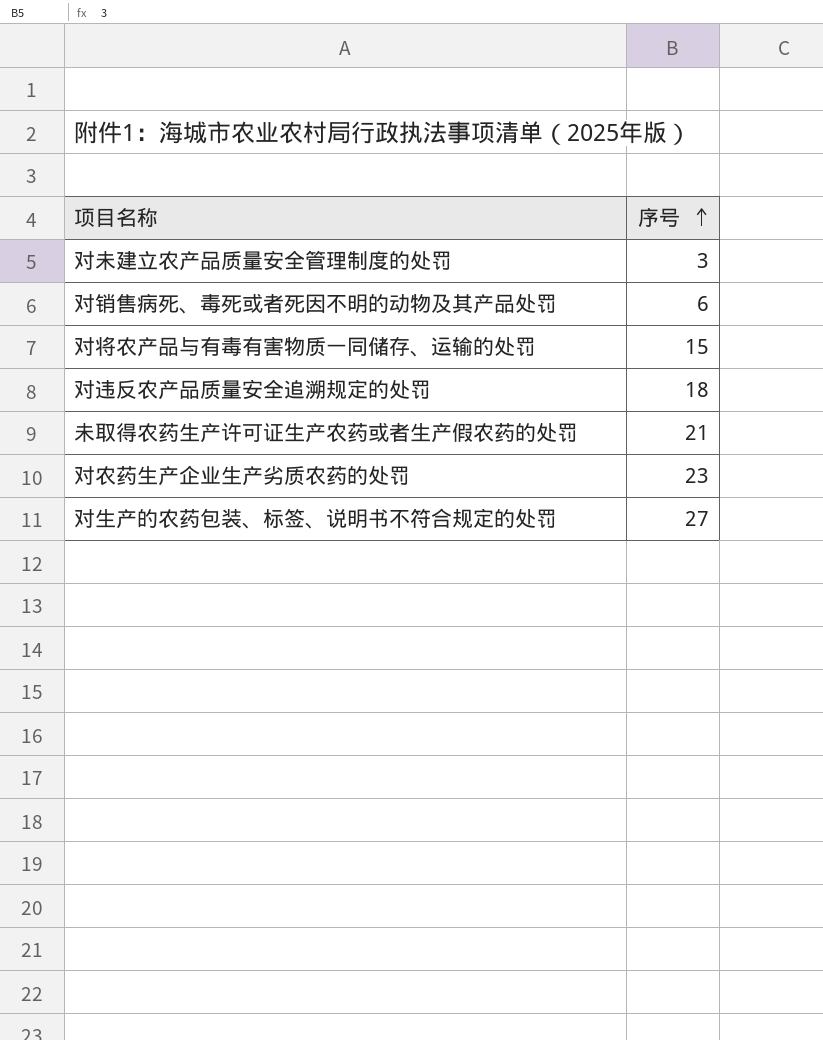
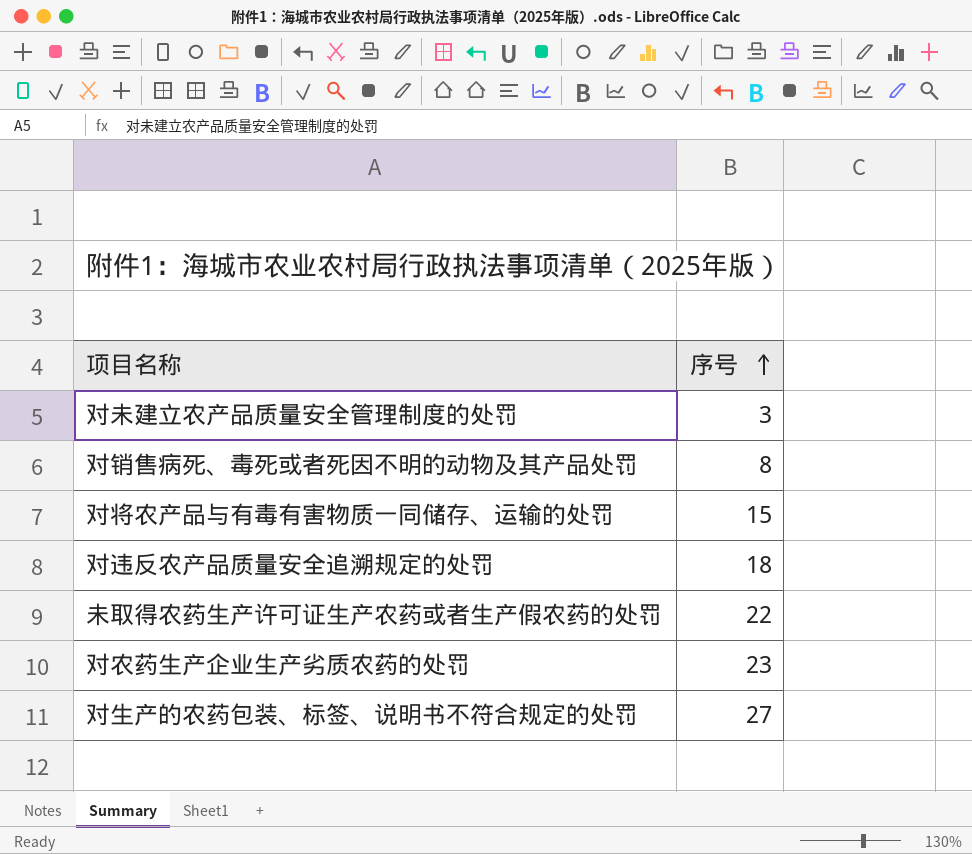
对销售病死、毒死或者死因不明的动物及其产品处罚 | 序号: 6 -> 8
未取得农药生产许可证生产农药或者生产假农药的处罚 | 序号: 21 -> 22

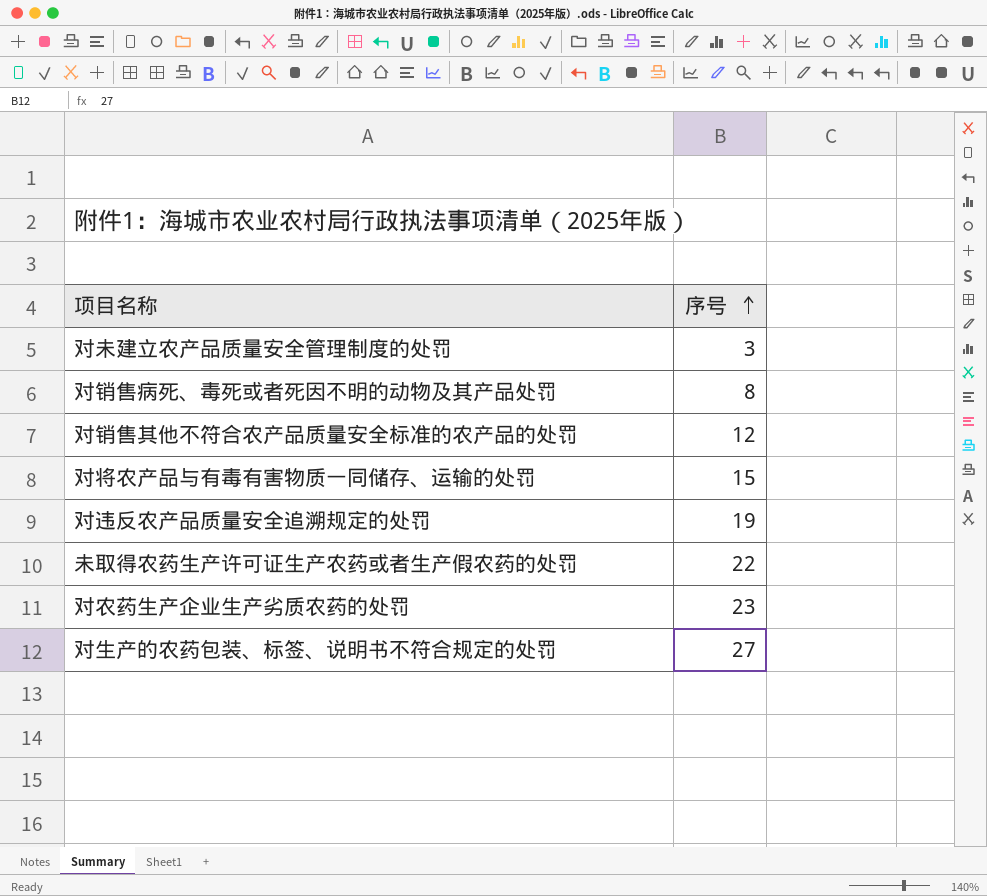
row 对销售其他不符合农产品质量安全标准的农产品的处罚: none -> 12
对违反农产品质量安全追溯规定的处罚 | 序号: 18 -> 19

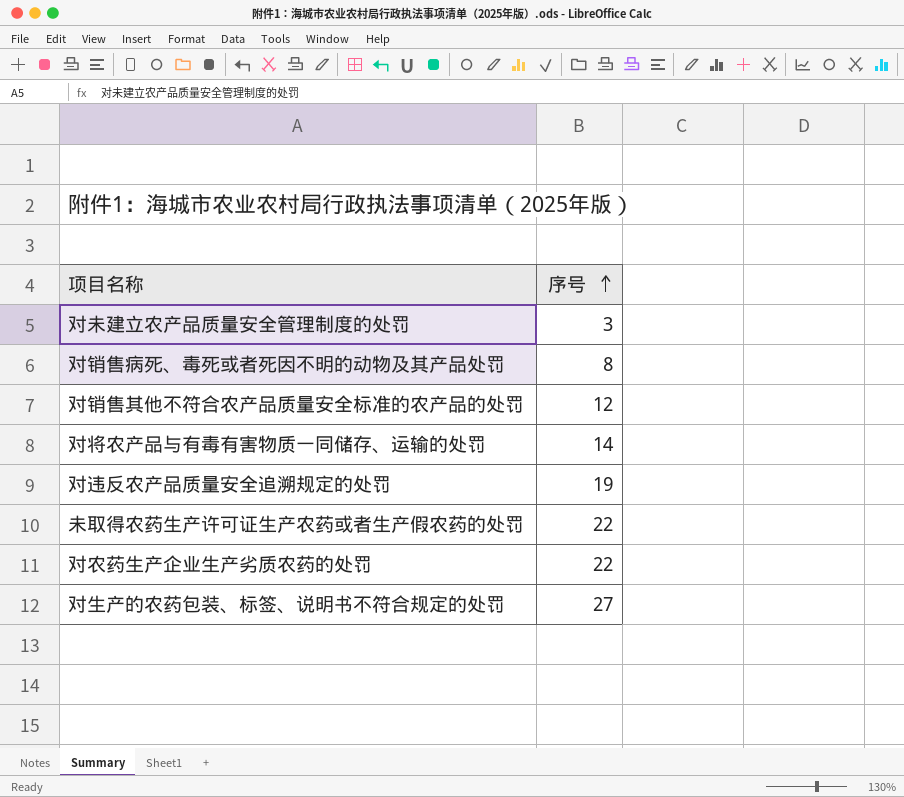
对将农产品与有毒有害物质一同储存、运输的处罚 | 序号: 15 -> 14
对农药生产企业生产劣质农药的处罚 | 序号: 23 -> 22

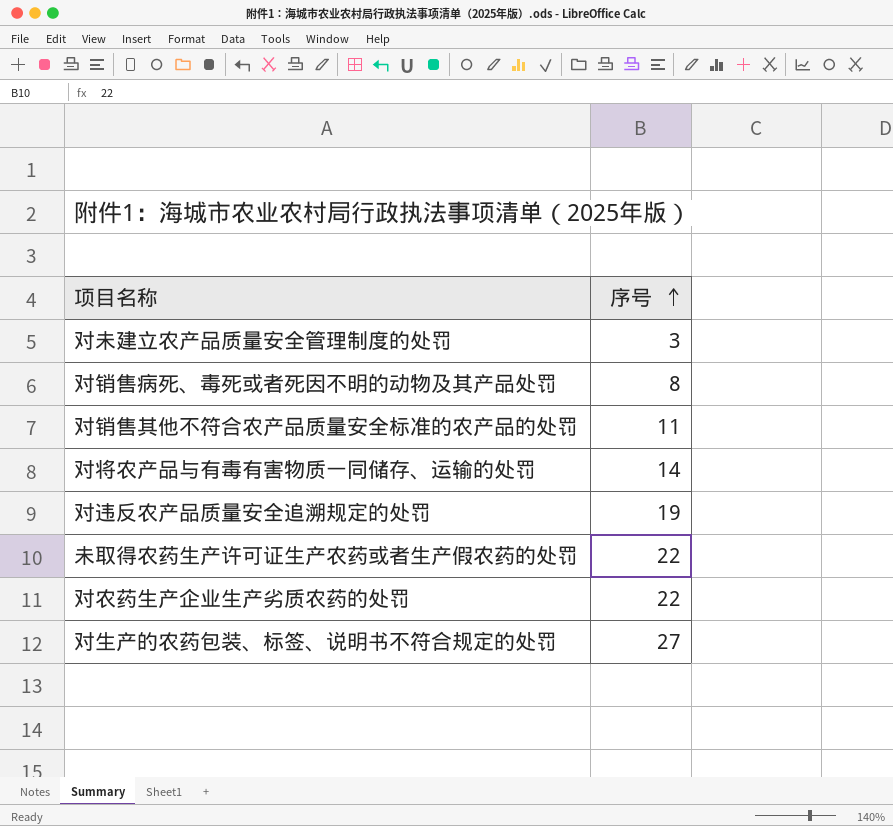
对销售其他不符合农产品质量安全标准的农产品的处罚 | 序号: 12 -> 11

